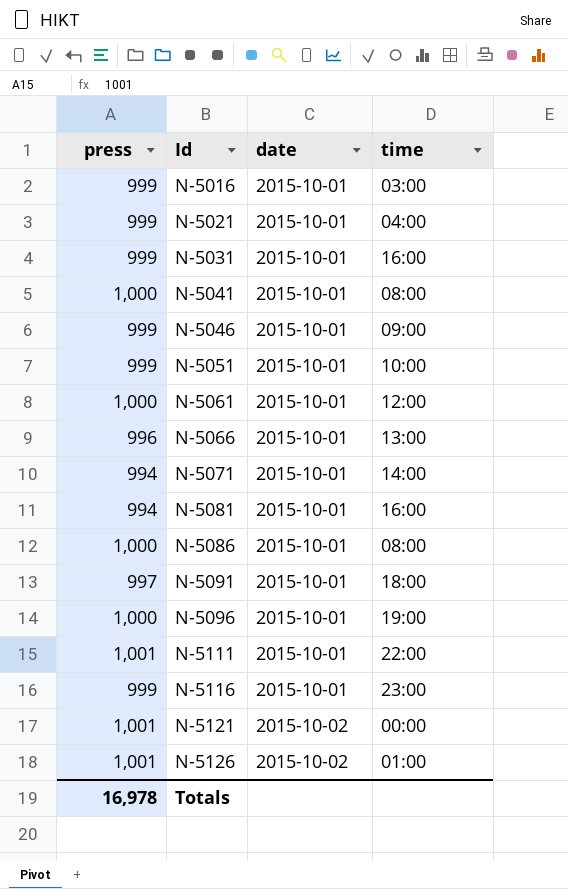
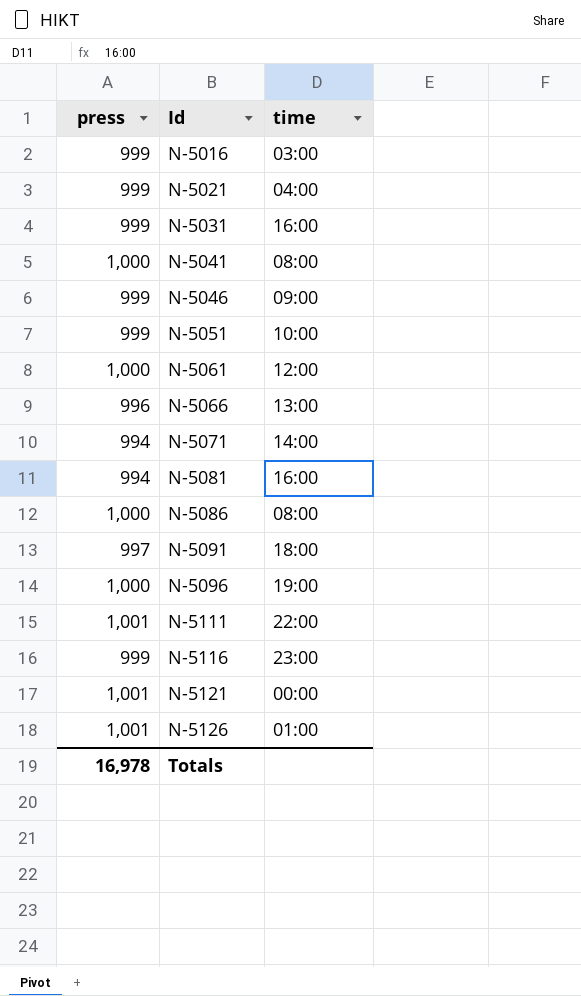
column date | position: 3 -> none

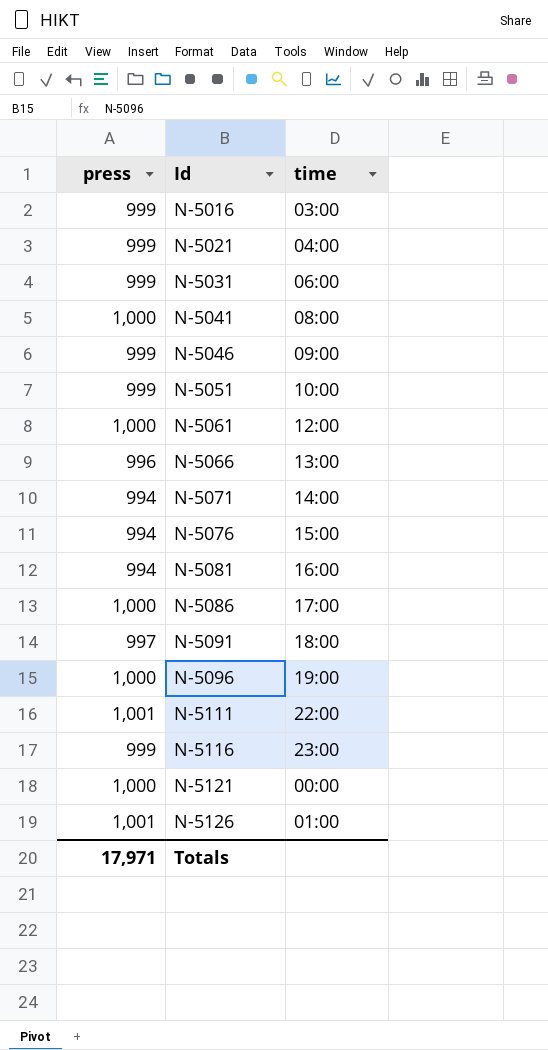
N-5031 | time: 16:00 -> 06:00
row N-5076: none -> 994 | 15:00
N-5086 | time: 08:00 -> 17:00
N-5121 | press: 1,001 -> 1,000
Totals | press: 16,978 -> 17,971

